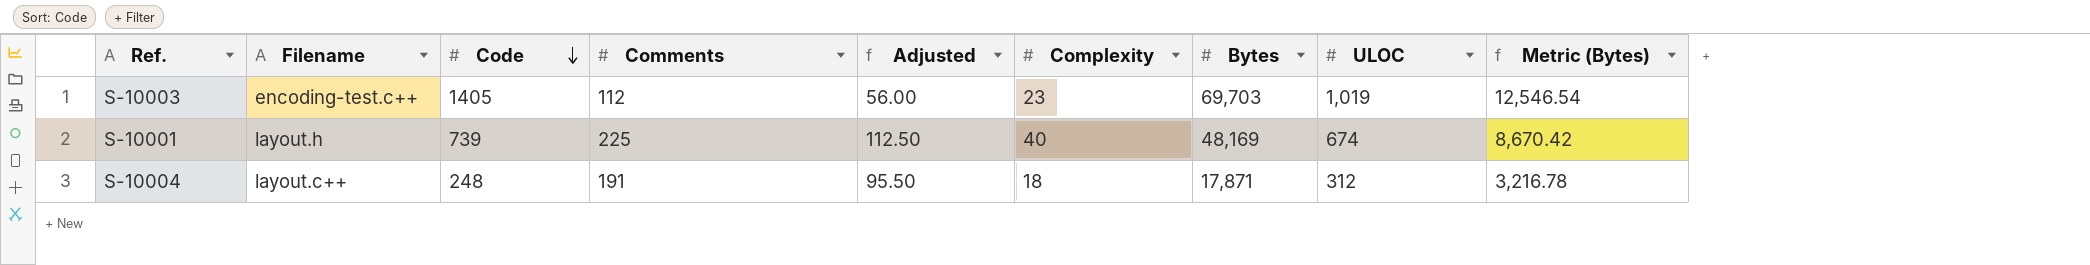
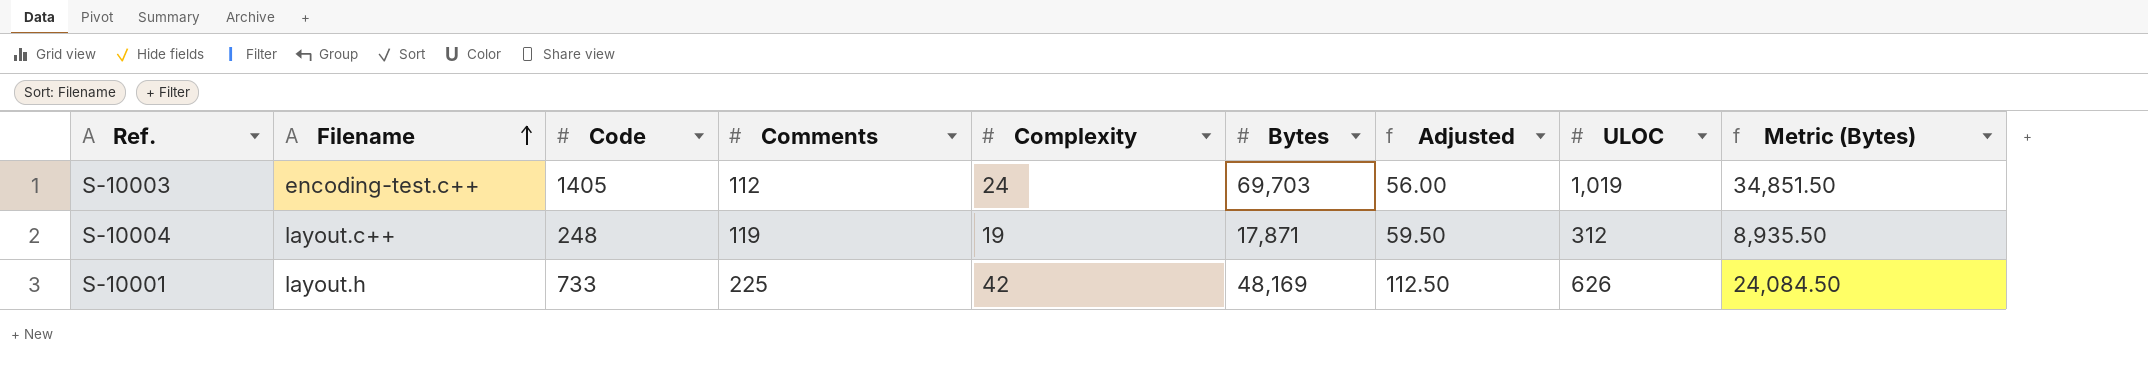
row order: Code descending -> Filename ascending
column Adjusted | position: 5 -> 7
column Metric (Bytes) | formula: [Bytes] * 0.18 -> [Bytes] * 0.5
S-10003 | Complexity: 23 -> 24
S-10004 | Comments: 191 -> 119
S-10004 | Complexity: 18 -> 19
S-10004 | Adjusted: 95.50 -> 59.50
S-10001 | Code: 739 -> 733
S-10001 | Complexity: 40 -> 42
S-10001 | ULOC: 674 -> 626

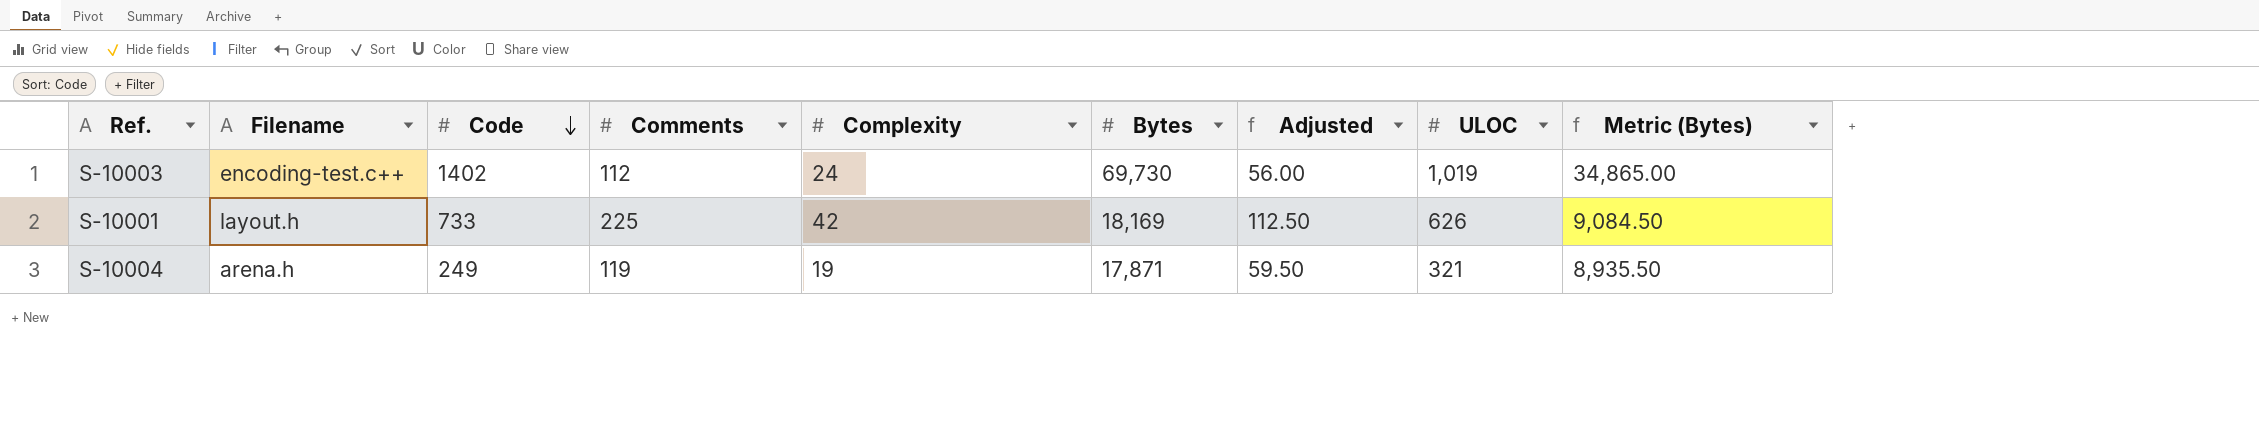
row order: Filename ascending -> Code descending
S-10003 | Code: 1405 -> 1402
S-10003 | Bytes: 69,703 -> 69,730
S-10003 | Metric (Bytes): 34,851.50 -> 34,865.00
S-10001 | Bytes: 48,169 -> 18,169
S-10001 | Metric (Bytes): 24,084.50 -> 9,084.50
S-10004 | Filename: layout.c++ -> arena.h
S-10004 | Code: 248 -> 249
S-10004 | ULOC: 312 -> 321

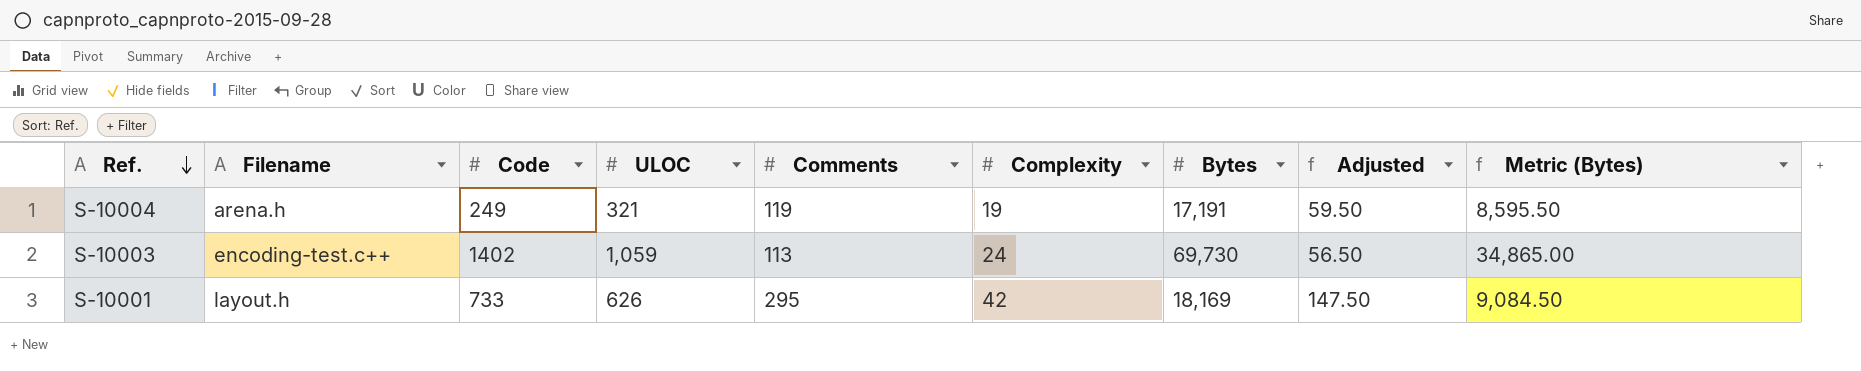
row order: Code descending -> Ref. descending
column ULOC | position: 8 -> 4
S-10004 | Bytes: 17,871 -> 17,191
S-10004 | Metric (Bytes): 8,935.50 -> 8,595.50
S-10003 | ULOC: 1,019 -> 1,059
S-10003 | Comments: 112 -> 113
S-10003 | Adjusted: 56.00 -> 56.50
S-10001 | Comments: 225 -> 295
S-10001 | Adjusted: 112.50 -> 147.50

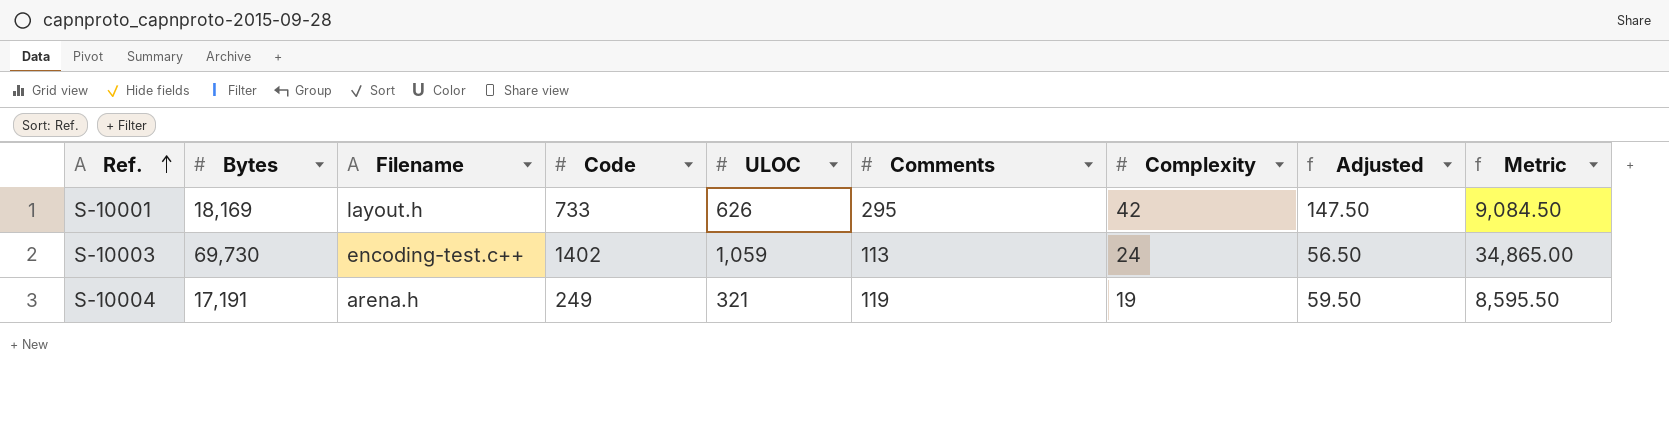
row order: Ref. descending -> Ref. ascending
column Bytes | position: 7 -> 2
column name: Metric (Bytes) -> Metric

